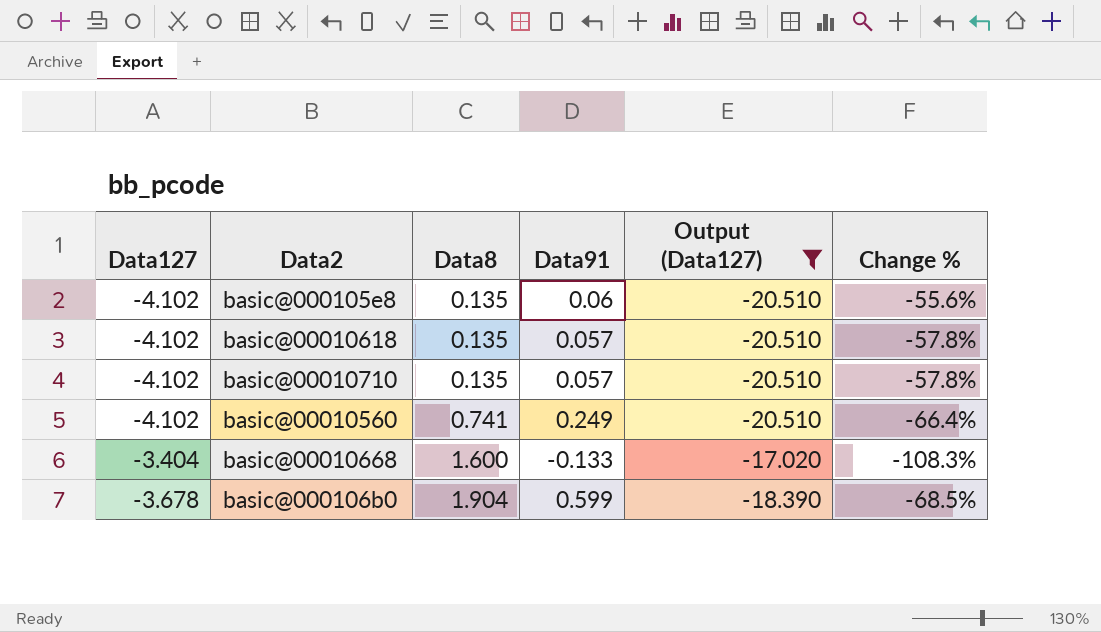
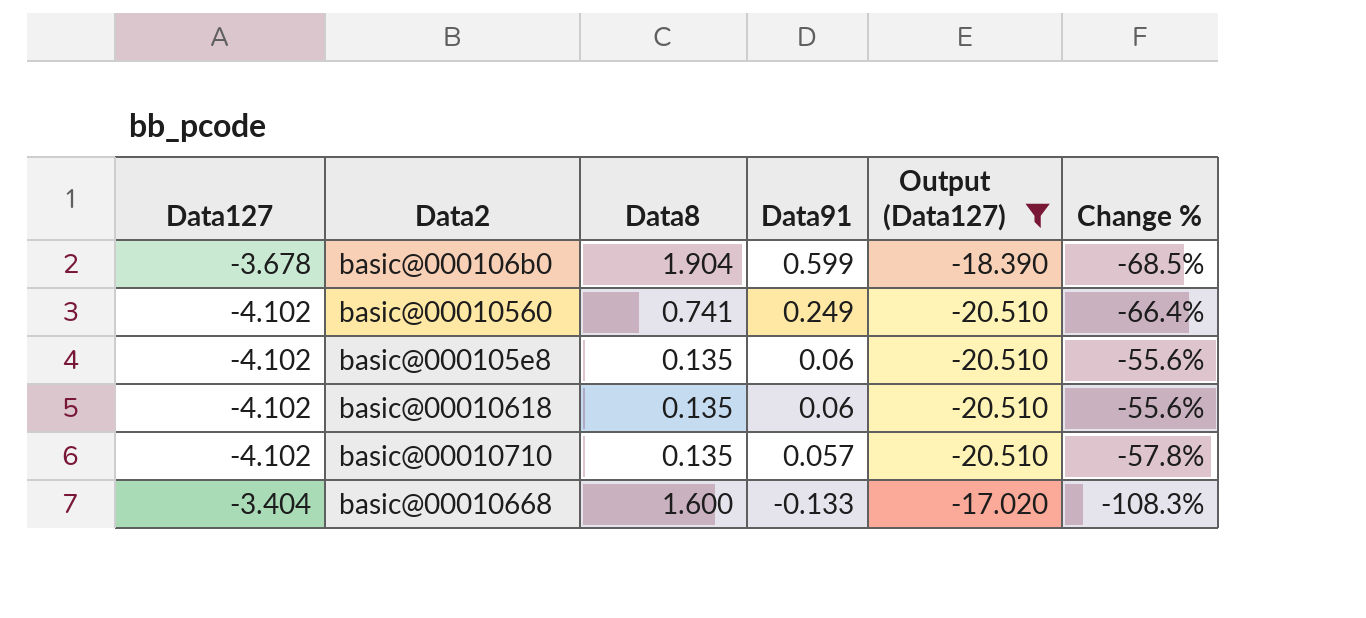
row order: Data8 ascending -> Data91 descending
basic@00010618 | Data91: 0.057 -> 0.06
basic@00010618 | Change %: -57.8% -> -55.6%

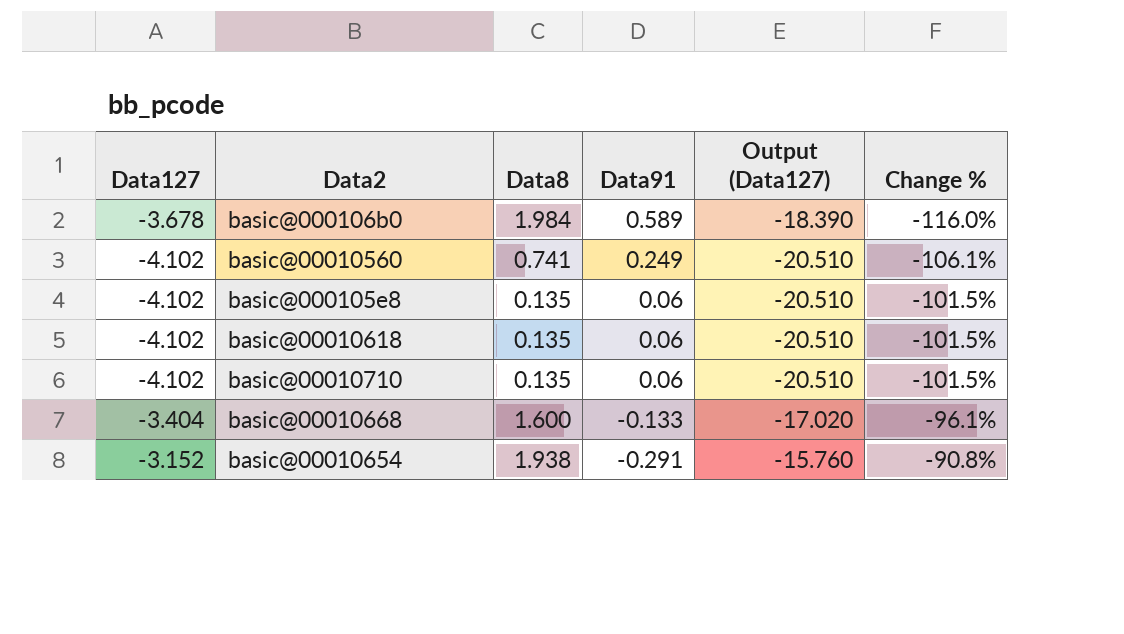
filter: Output (Data127) != -15.760 -> none
column Change % | formula: ([Data91] - [Data8]) / [Data8] -> ([Data91] - [Data127]) / [Data127]
basic@000106b0 | Data8: 1.904 -> 1.984
basic@000106b0 | Data91: 0.599 -> 0.589
basic@00010710 | Data91: 0.057 -> 0.06

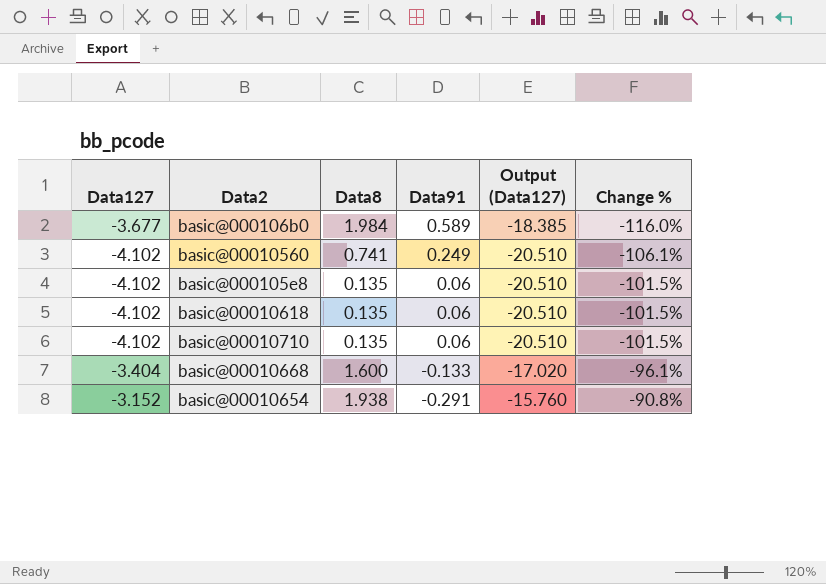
basic@000106b0 | Data127: -3.678 -> -3.677
basic@000106b0 | Output (Data127): -18.390 -> -18.385

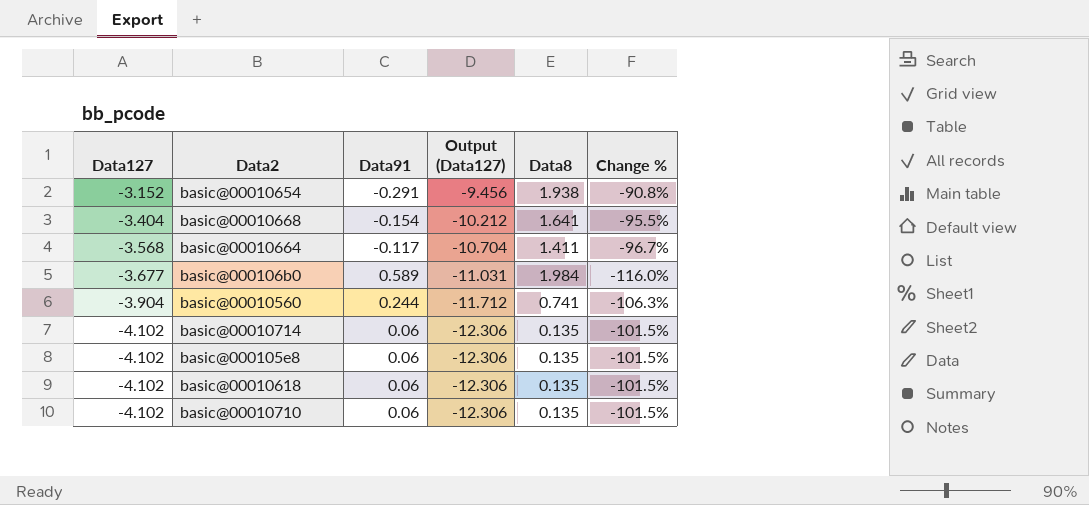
row order: Data91 descending -> Data127 descending
column Output (Data127) | formula: [Data127] * 5 -> [Data127] * 3
column Data8 | position: 3 -> 5
basic@00010668 | Data91: -0.133 -> -0.154
basic@00010668 | Data8: 1.600 -> 1.641
basic@00010668 | Change %: -96.1% -> -95.5%
row basic@00010664: none -> -3.568 | -0.117 | -10.704 | 1.411 | -96.7%
basic@00010560 | Data127: -4.102 -> -3.904
basic@00010560 | Data91: 0.249 -> 0.244
basic@00010560 | Change %: -106.1% -> -106.3%
row basic@00010714: none -> -4.102 | 0.06 | -12.306 | 0.135 | -101.5%

